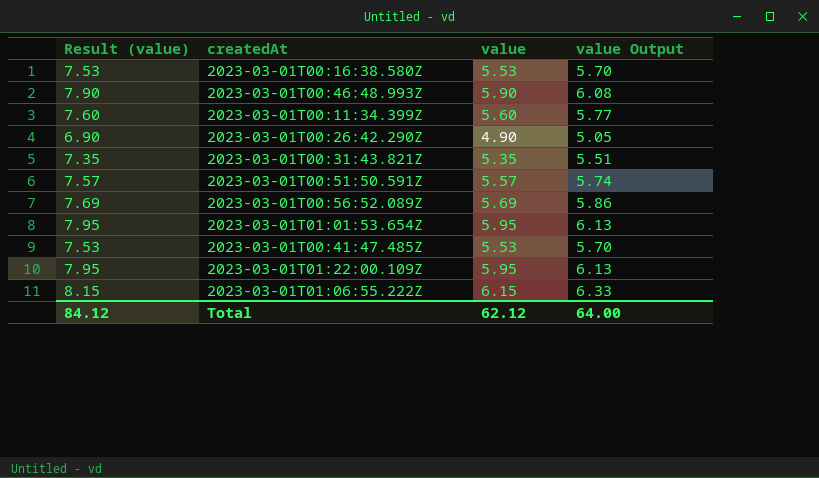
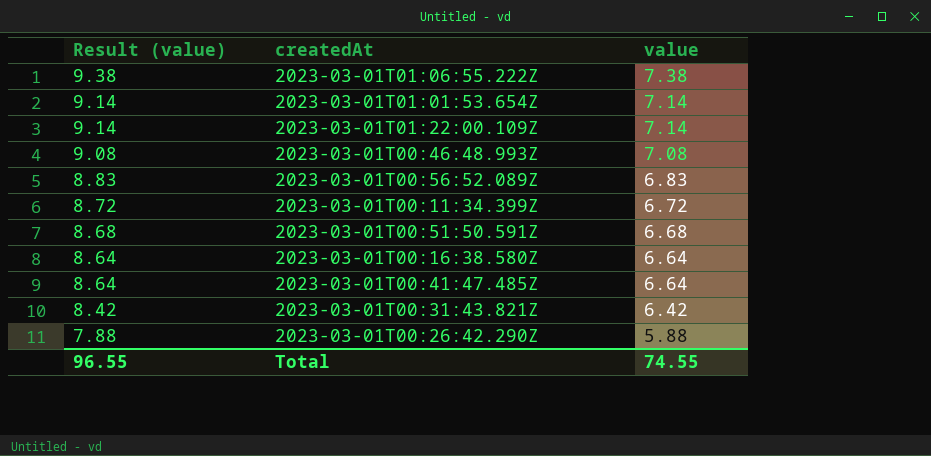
row order: none -> Result (value) descending
column value Output | formula: [value] * 1.03 -> none
2023-03-01T01:06:55.222Z | Result (value): 8.15 -> 9.38
2023-03-01T01:06:55.222Z | value: 6.15 -> 7.38
2023-03-01T01:01:53.654Z | Result (value): 7.95 -> 9.14
2023-03-01T01:01:53.654Z | value: 5.95 -> 7.14
2023-03-01T01:22:00.109Z | Result (value): 7.95 -> 9.14
2023-03-01T01:22:00.109Z | value: 5.95 -> 7.14
2023-03-01T00:46:48.993Z | Result (value): 7.90 -> 9.08
2023-03-01T00:46:48.993Z | value: 5.90 -> 7.08
2023-03-01T00:56:52.089Z | Result (value): 7.69 -> 8.83
2023-03-01T00:56:52.089Z | value: 5.69 -> 6.83
2023-03-01T00:11:34.399Z | Result (value): 7.60 -> 8.72
2023-03-01T00:11:34.399Z | value: 5.60 -> 6.72
2023-03-01T00:51:50.591Z | Result (value): 7.57 -> 8.68
2023-03-01T00:51:50.591Z | value: 5.57 -> 6.68
2023-03-01T00:16:38.580Z | Result (value): 7.53 -> 8.64
2023-03-01T00:16:38.580Z | value: 5.53 -> 6.64
2023-03-01T00:41:47.485Z | Result (value): 7.53 -> 8.64
2023-03-01T00:41:47.485Z | value: 5.53 -> 6.64
2023-03-01T00:31:43.821Z | Result (value): 7.35 -> 8.42
2023-03-01T00:31:43.821Z | value: 5.35 -> 6.42
2023-03-01T00:26:42.290Z | Result (value): 6.90 -> 7.88
2023-03-01T00:26:42.290Z | value: 4.90 -> 5.88
Total | Result (value): 84.12 -> 96.55
Total | value: 62.12 -> 74.55

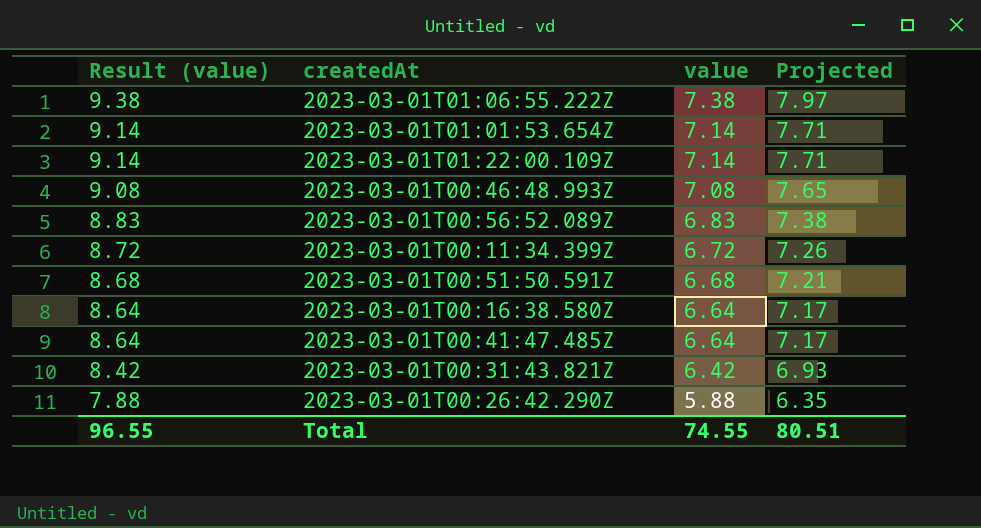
column Projected | formula: none -> [value] * 1.08

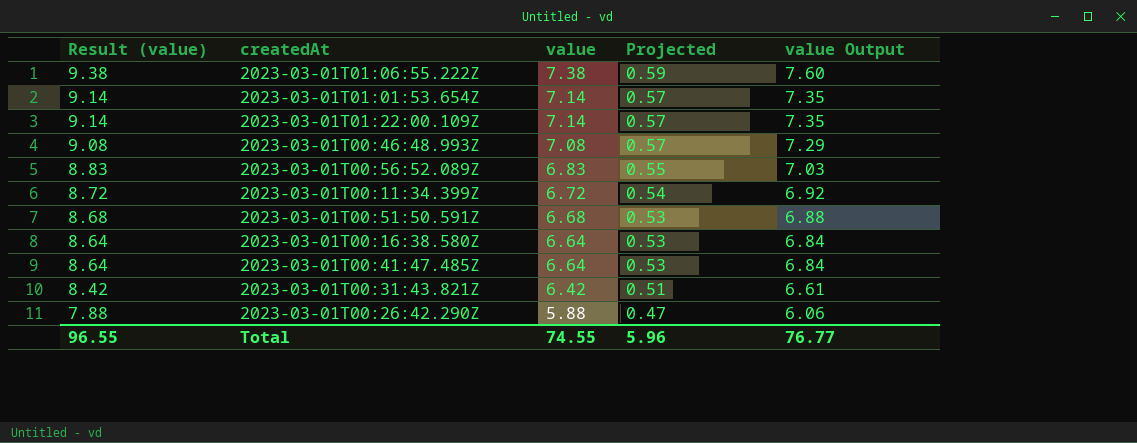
column Projected | formula: [value] * 1.08 -> [value] * 0.08
column value Output | formula: none -> [value] * 1.03
Total | Projected: 80.51 -> 5.96

